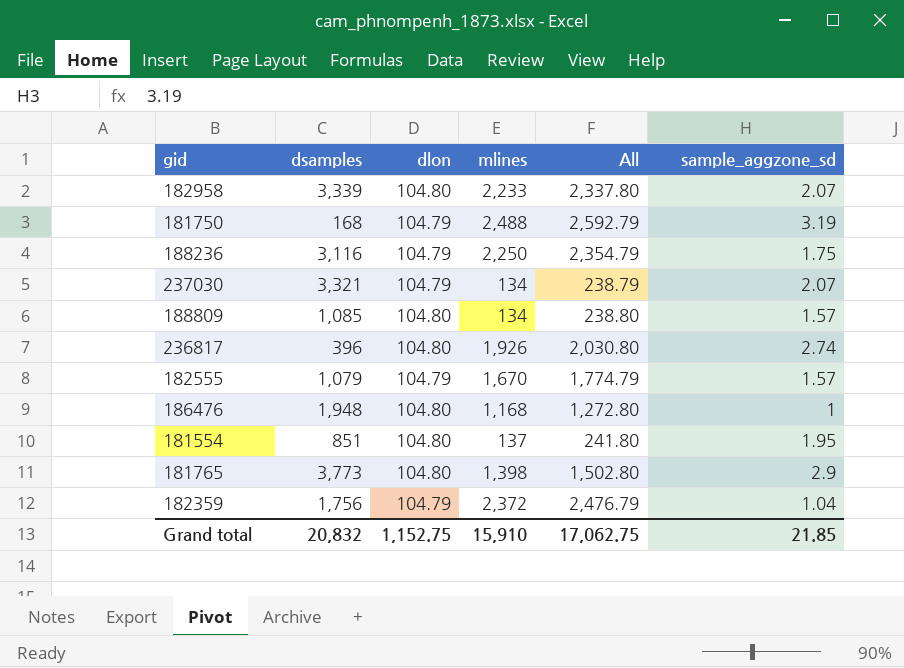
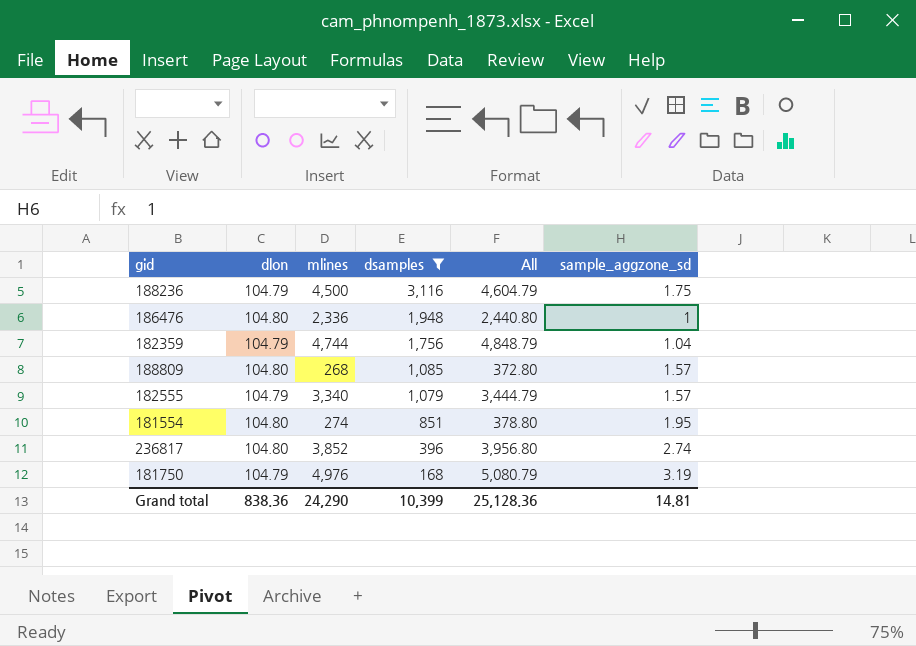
filter: none -> dsamples <= 3,116
row order: none -> dsamples descending
column dsamples | position: 2 -> 4
188236 | mlines: 2,250 -> 4,500
188236 | All: 2,354.79 -> 4,604.79
186476 | mlines: 1,168 -> 2,336
186476 | All: 1,272.80 -> 2,440.80
182359 | mlines: 2,372 -> 4,744
182359 | All: 2,476.79 -> 4,848.79
188809 | mlines: 134 -> 268
188809 | All: 238.80 -> 372.80
182555 | mlines: 1,670 -> 3,340
182555 | All: 1,774.79 -> 3,444.79
181554 | mlines: 137 -> 274
181554 | All: 241.80 -> 378.80
236817 | mlines: 1,926 -> 3,852
236817 | All: 2,030.80 -> 3,956.80
181750 | mlines: 2,488 -> 4,976
181750 | All: 2,592.79 -> 5,080.79
Grand total | dlon: 1,152.75 -> 838.36
Grand total | mlines: 15,910 -> 24,290
Grand total | dsamples: 20,832 -> 10,399
Grand total | All: 17,062.75 -> 25,128.36
Grand total | sample_aggzone_sd: 21.85 -> 14.81

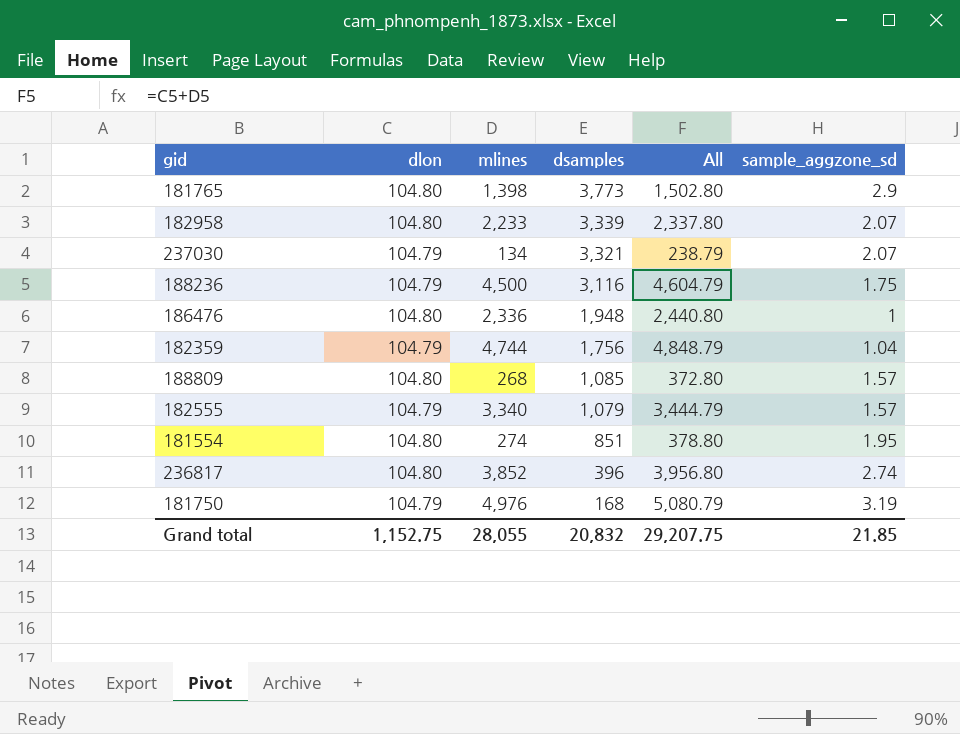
filter: dsamples <= 3,116 -> none
Grand total | dlon: 838.36 -> 1,152.75
Grand total | mlines: 24,290 -> 28,055
Grand total | dsamples: 10,399 -> 20,832
Grand total | All: 25,128.36 -> 29,207.75
Grand total | sample_aggzone_sd: 14.81 -> 21.85

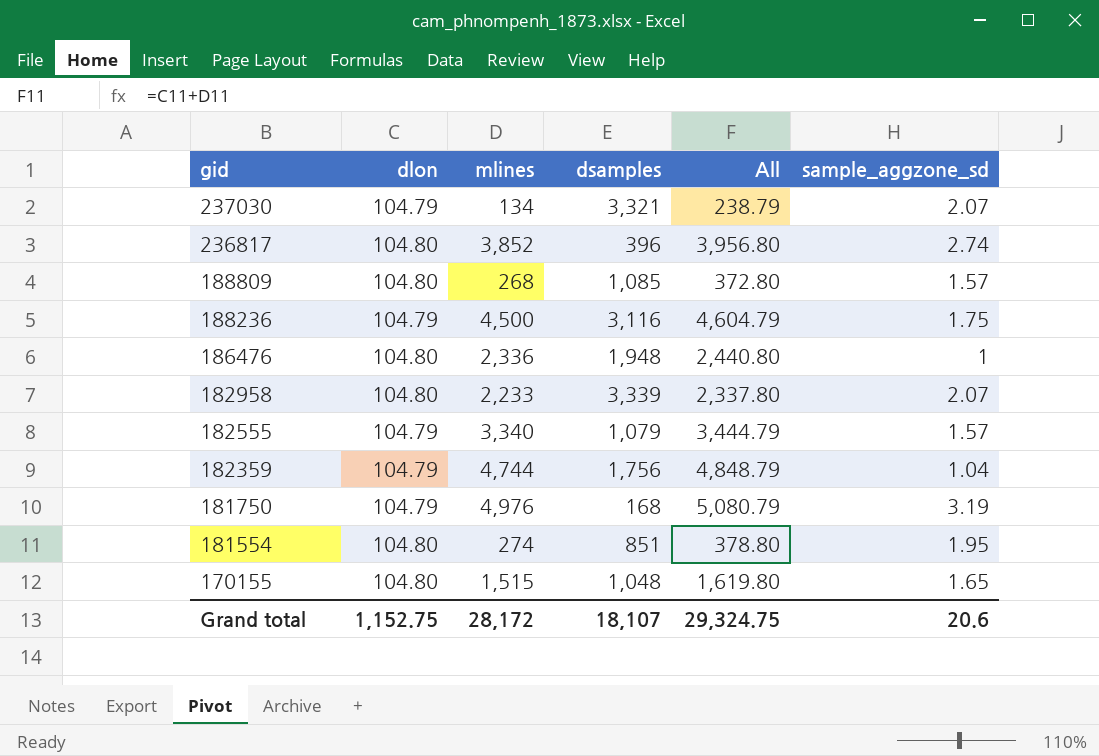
row order: dsamples descending -> gid descending
row 181765: 104.80 | 1,398 | 3,773 | 1,502.80 | 2.9 -> none
row 170155: none -> 104.80 | 1,515 | 1,048 | 1,619.80 | 1.65
Grand total | mlines: 28,055 -> 28,172
Grand total | dsamples: 20,832 -> 18,107
Grand total | All: 29,207.75 -> 29,324.75
Grand total | sample_aggzone_sd: 21.85 -> 20.6

